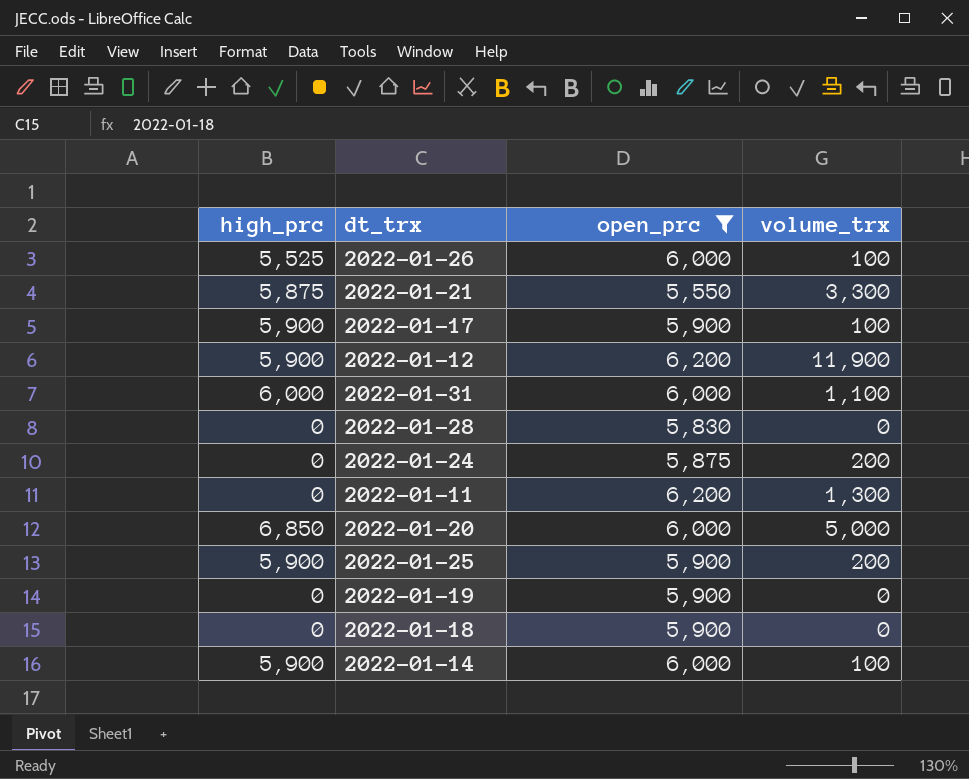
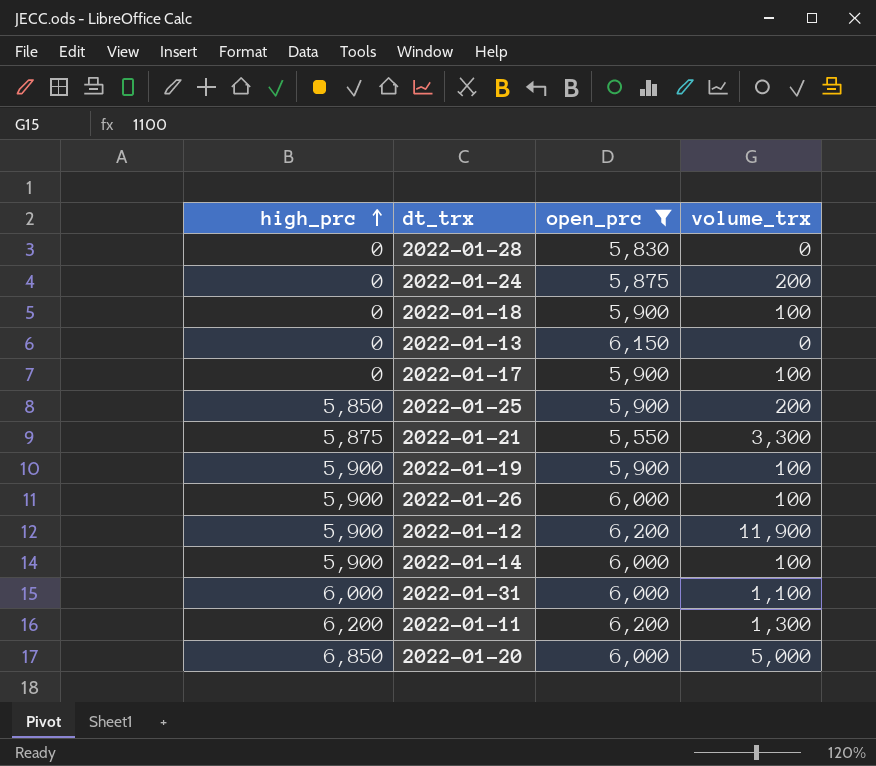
row order: none -> high_prc ascending
2022-01-18 | volume_trx: 0 -> 100
row 2022-01-13: none -> 0 | 6,150 | 0
2022-01-17 | high_prc: 5,900 -> 0
2022-01-25 | high_prc: 5,900 -> 5,850
2022-01-19 | high_prc: 0 -> 5,900
2022-01-19 | volume_trx: 0 -> 100
2022-01-26 | high_prc: 5,525 -> 5,900
2022-01-11 | high_prc: 0 -> 6,200

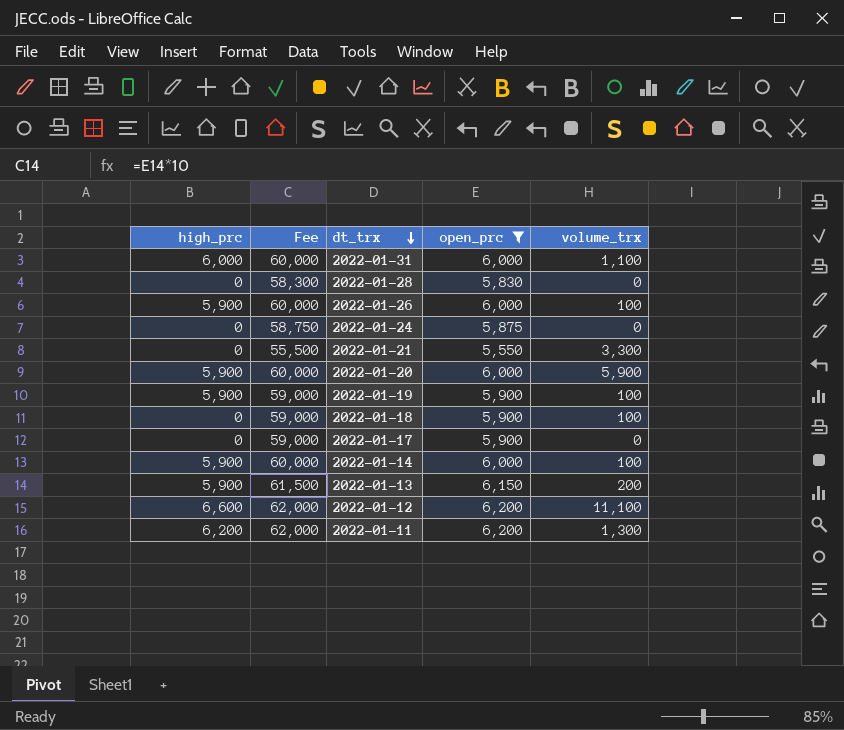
row order: high_prc ascending -> dt_trx descending
column Fee | formula: none -> [open_prc] * 10
row 2022-01-25: 5,850 | 5,900 | 200 -> none
2022-01-24 | volume_trx: 200 -> 0
2022-01-21 | high_prc: 5,875 -> 0
2022-01-20 | high_prc: 6,850 -> 5,900
2022-01-20 | volume_trx: 5,000 -> 5,900
2022-01-17 | volume_trx: 100 -> 0
2022-01-13 | high_prc: 0 -> 5,900
2022-01-13 | volume_trx: 0 -> 200
2022-01-12 | high_prc: 5,900 -> 6,600
2022-01-12 | volume_trx: 11,900 -> 11,100

